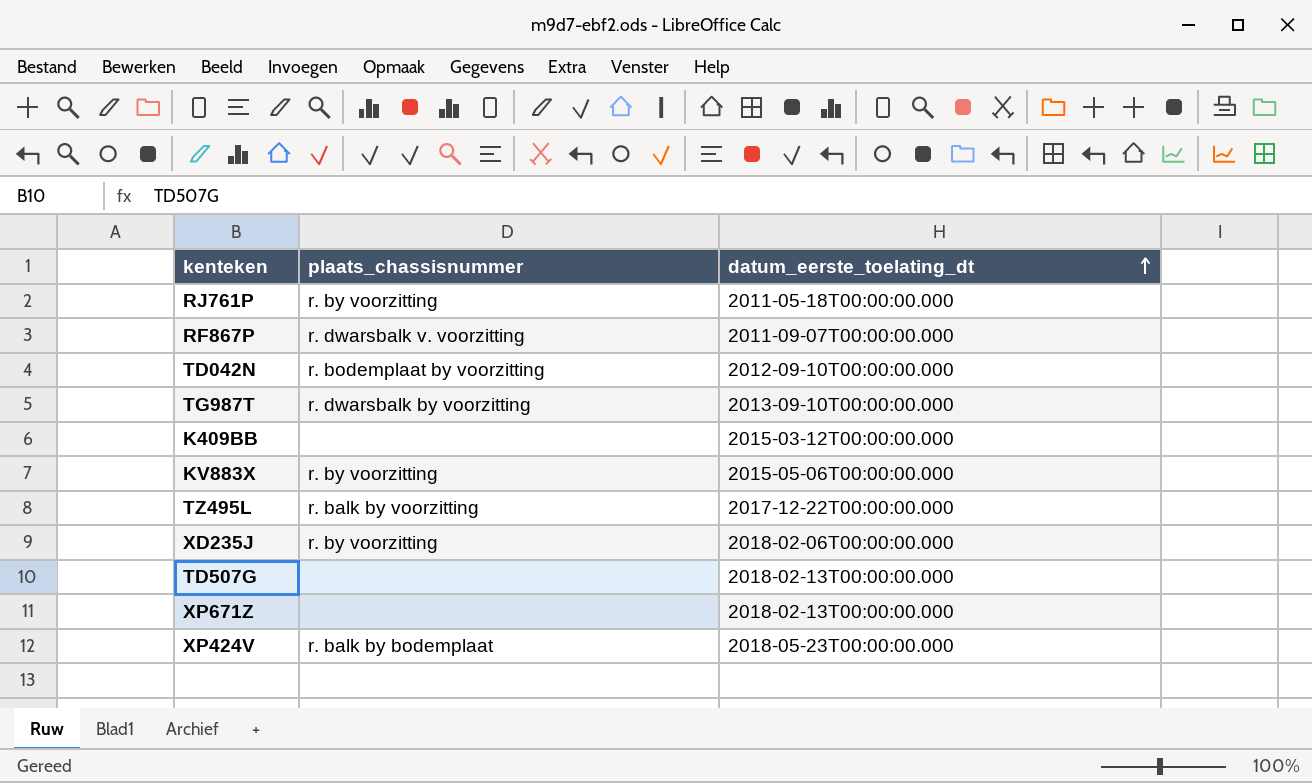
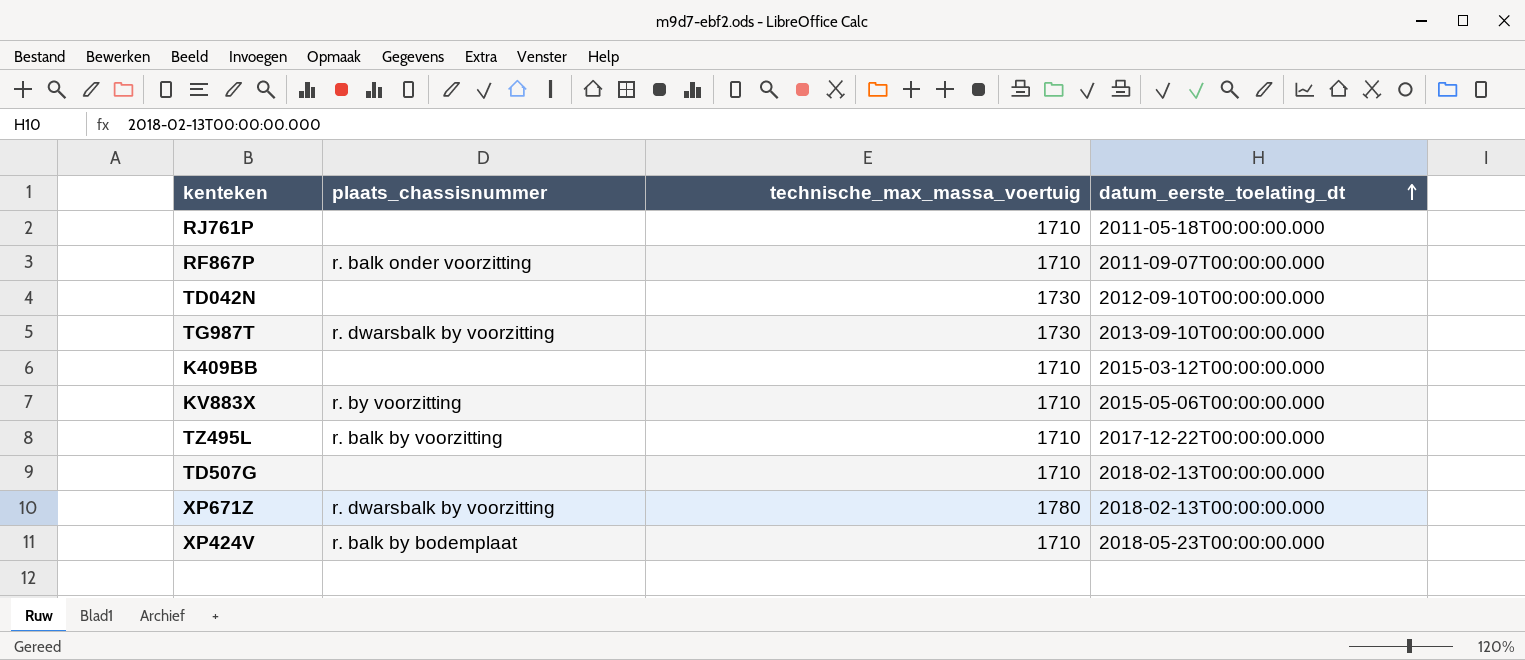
column technische_max_massa_voertuig | position: none -> 3
row XD235J: r. by voorzitting | 2018-02-06T00:00:00.000 -> none
RJ761P | plaats_chassisnummer: r. by voorzitting -> none
RF867P | plaats_chassisnummer: r. dwarsbalk v. voorzitting -> r. balk onder voorzitting
TD042N | plaats_chassisnummer: r. bodemplaat by voorzitting -> none
XP671Z | plaats_chassisnummer: none -> r. dwarsbalk by voorzitting

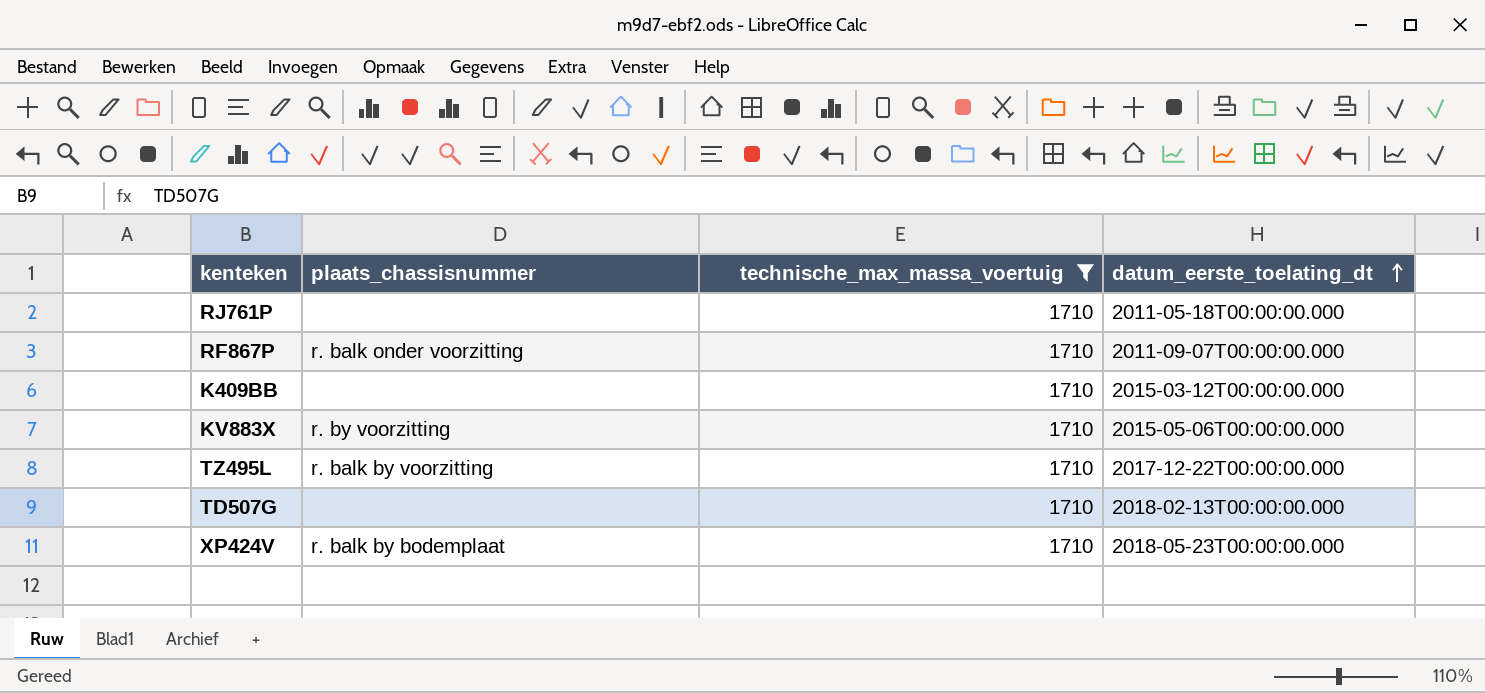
filter: none -> technische_max_massa_voertuig = 1710

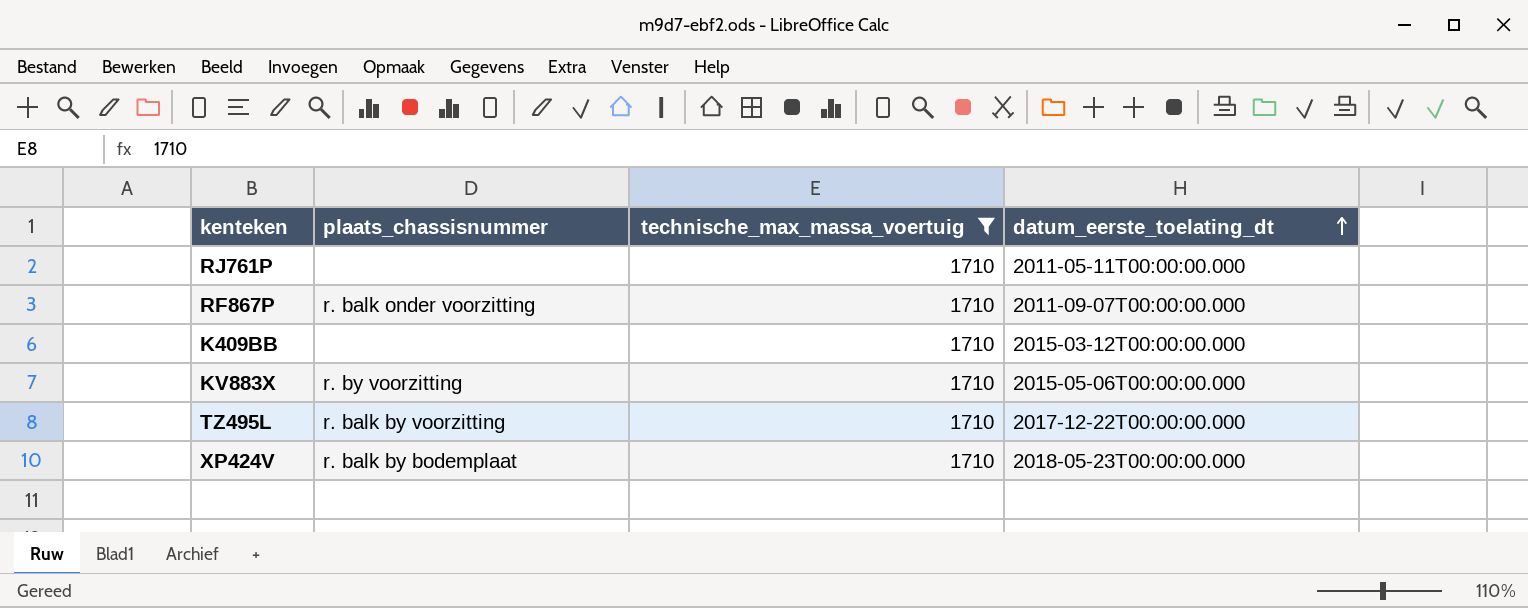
row TD507G: none | 1710 | 2018-02-13T00:00:00.000 -> none
RJ761P | datum_eerste_toelating_dt: 2011-05-18T00:00:00.000 -> 2011-05-11T00:00:00.000

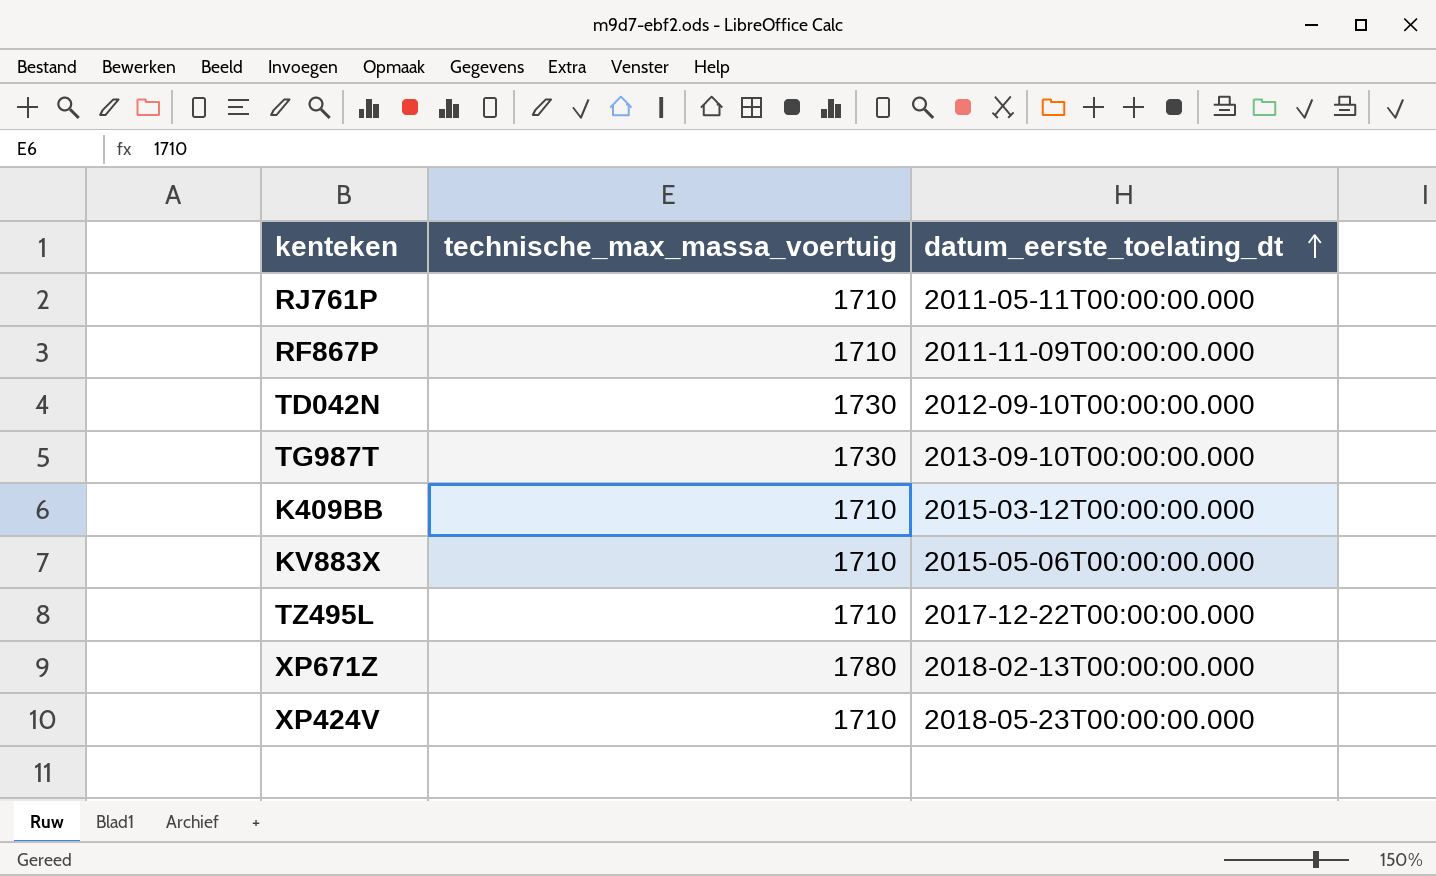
filter: technische_max_massa_voertuig = 1710 -> none
column plaats_chassisnummer | position: 2 -> none
RF867P | datum_eerste_toelating_dt: 2011-09-07T00:00:00.000 -> 2011-11-09T00:00:00.000

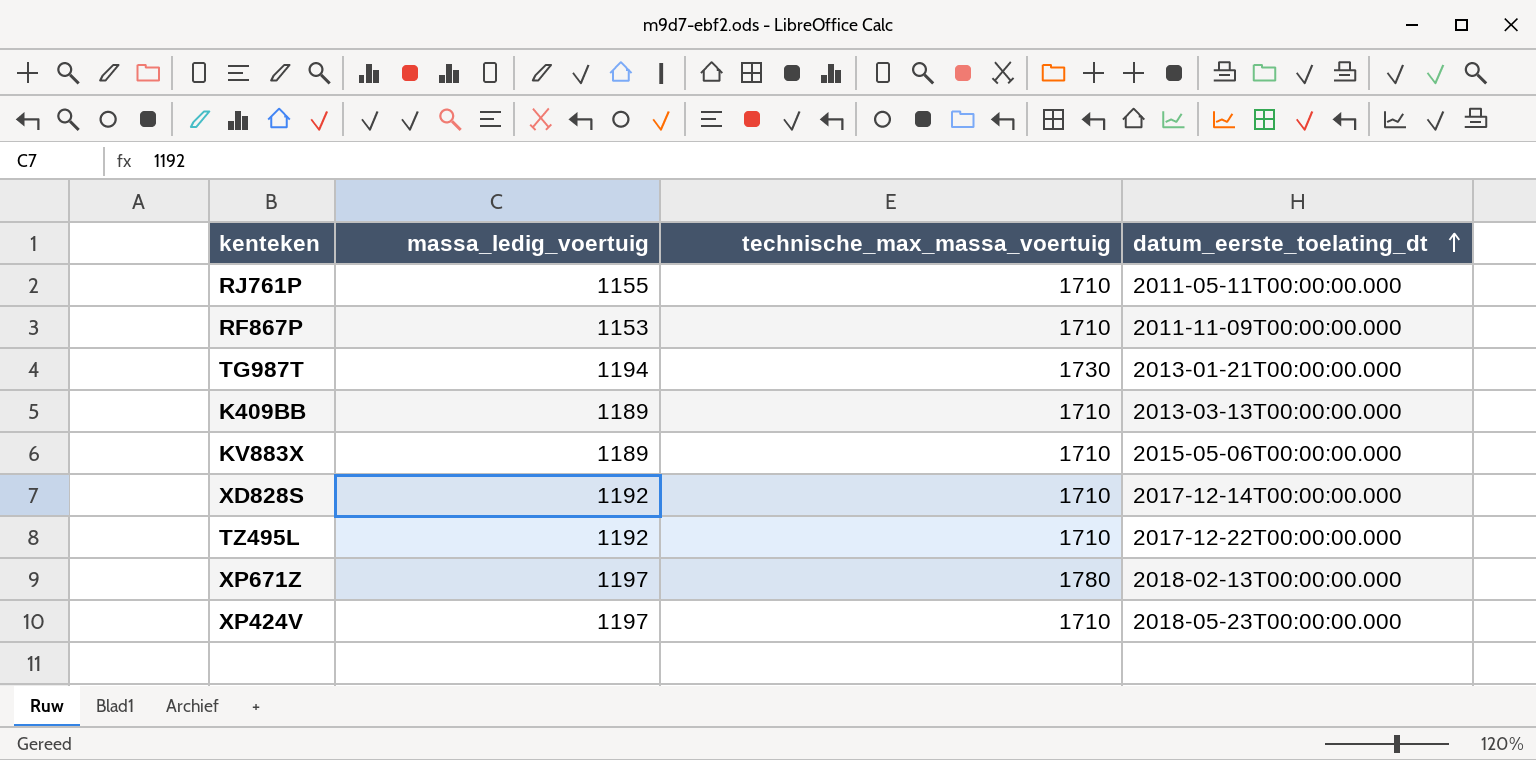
column massa_ledig_voertuig | position: none -> 2
row TD042N: 1730 | 2012-09-10T00:00:00.000 -> none
TG987T | datum_eerste_toelating_dt: 2013-09-10T00:00:00.000 -> 2013-01-21T00:00:00.000
K409BB | datum_eerste_toelating_dt: 2015-03-12T00:00:00.000 -> 2013-03-13T00:00:00.000
row XD828S: none -> 1192 | 1710 | 2017-12-14T00:00:00.000

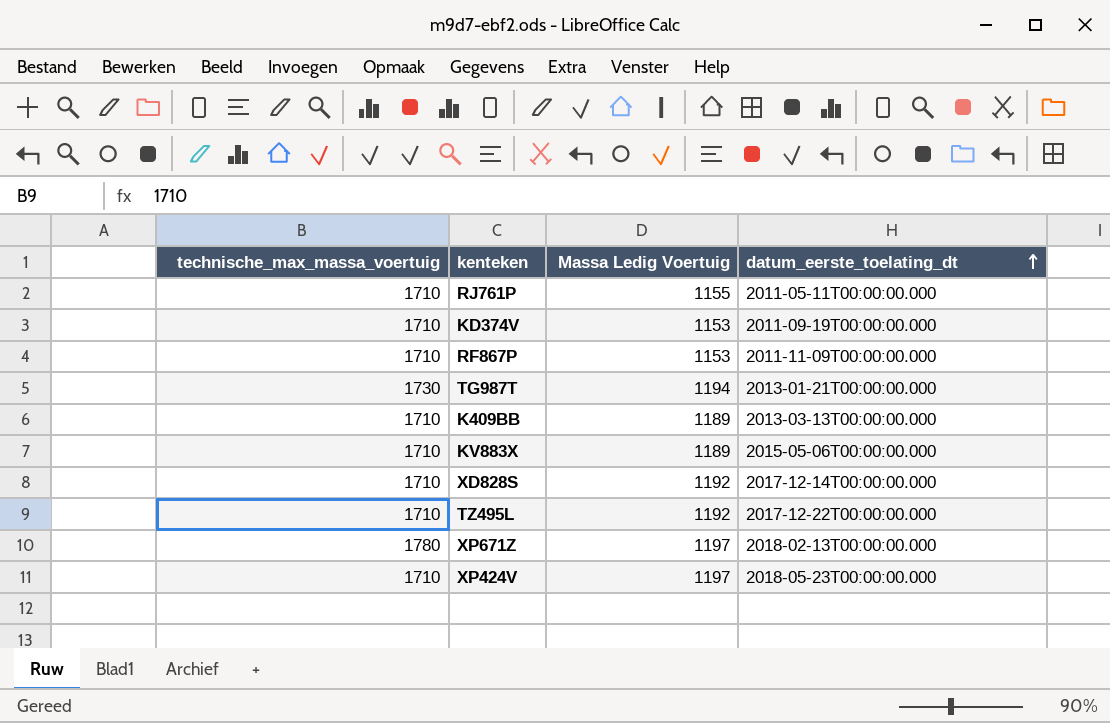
column technische_max_massa_voertuig | position: 3 -> 1
column name: massa_ledig_voertuig -> Massa Ledig Voertuig
row KD374V: none -> 1710 | 1153 | 2011-09-19T00:00:00.000

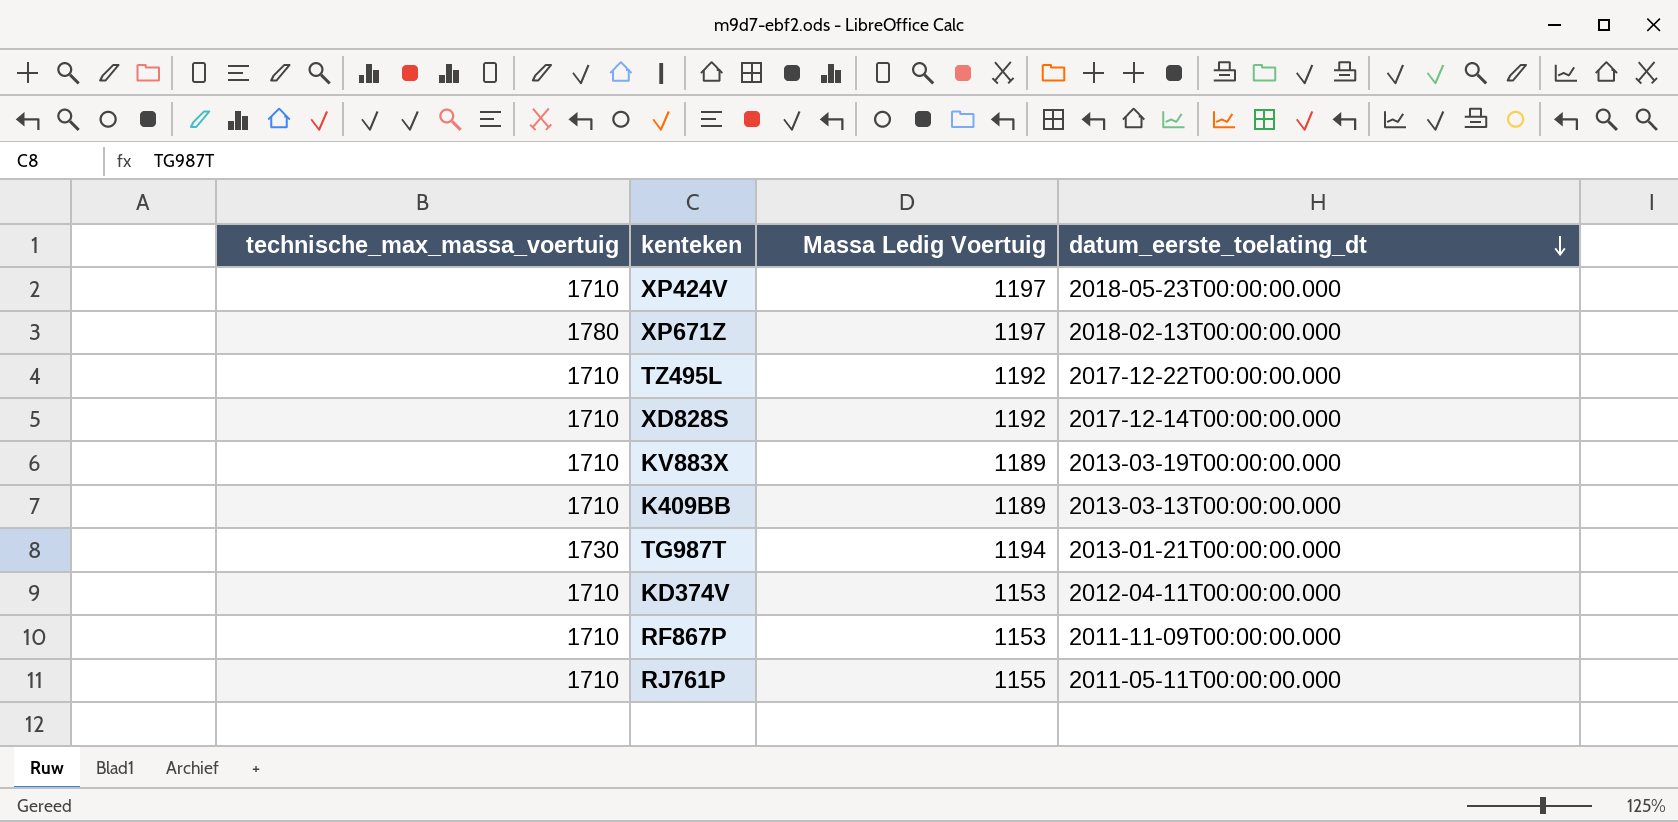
row order: datum_eerste_toelating_dt ascending -> datum_eerste_toelating_dt descending
KV883X | datum_eerste_toelating_dt: 2015-05-06T00:00:00.000 -> 2013-03-19T00:00:00.000
KD374V | datum_eerste_toelating_dt: 2011-09-19T00:00:00.000 -> 2012-04-11T00:00:00.000

